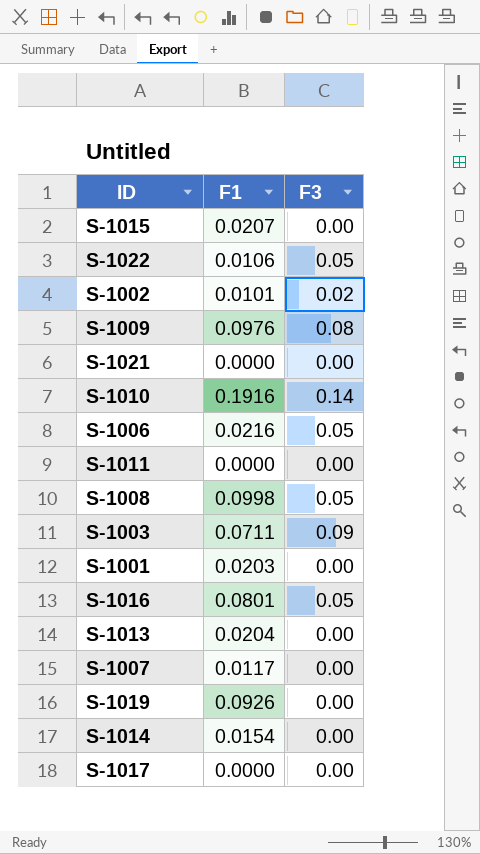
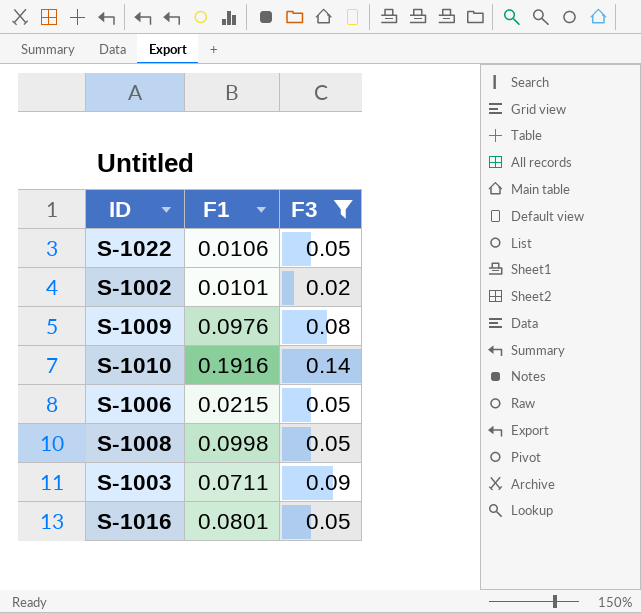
filter: none -> F3 != 0.00
S-1006 | F1: 0.0216 -> 0.0215

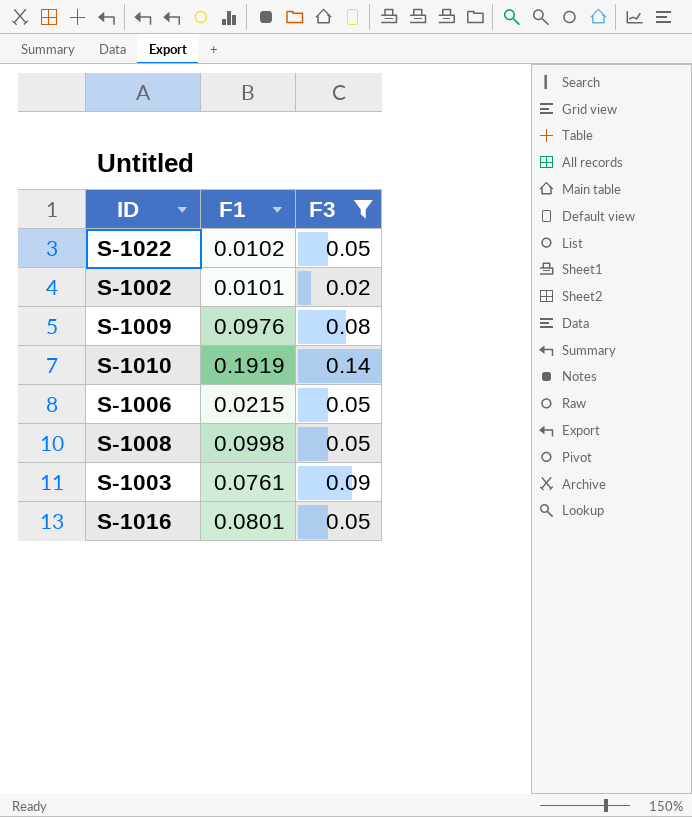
S-1022 | F1: 0.0106 -> 0.0102
S-1010 | F1: 0.1916 -> 0.1919
S-1003 | F1: 0.0711 -> 0.0761

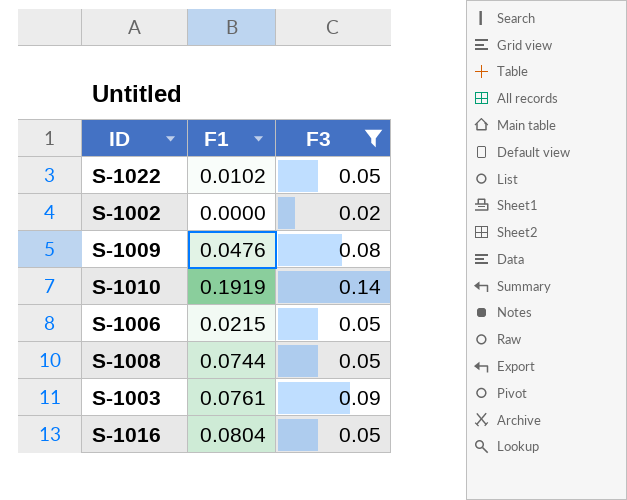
S-1002 | F1: 0.0101 -> 0.0000
S-1009 | F1: 0.0976 -> 0.0476
S-1008 | F1: 0.0998 -> 0.0744
S-1016 | F1: 0.0801 -> 0.0804

